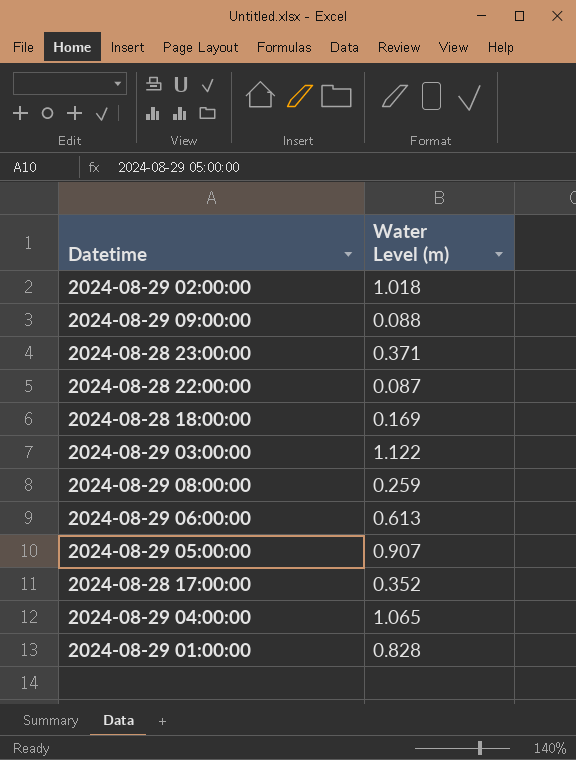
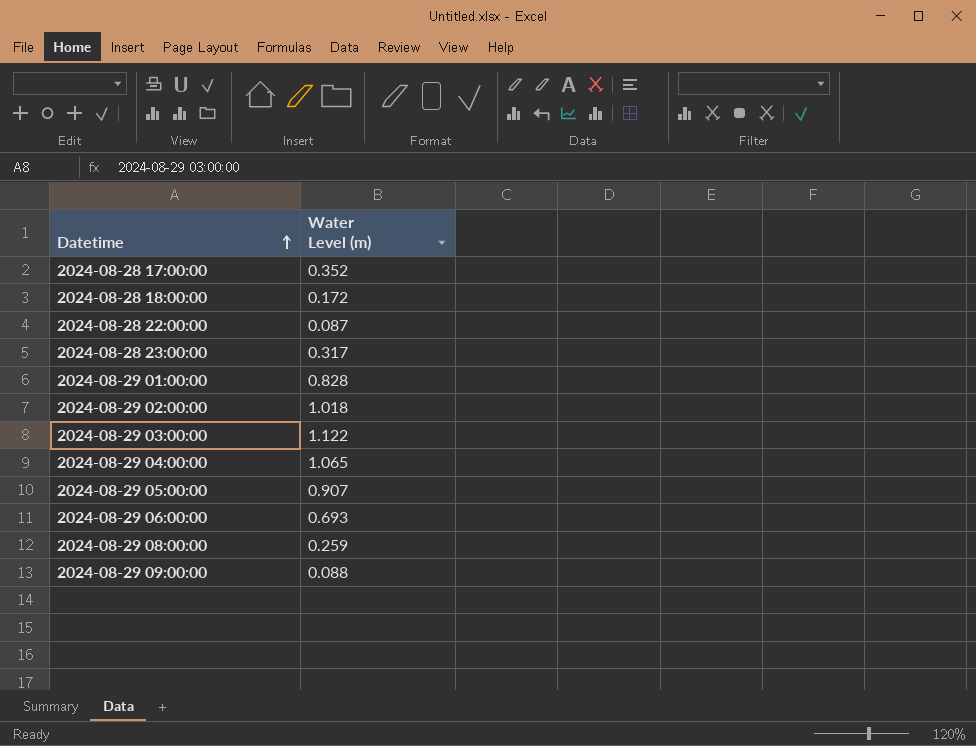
row order: none -> Datetime ascending
2024-08-28 18:00:00 | Water Level (m): 0.169 -> 0.172
2024-08-28 23:00:00 | Water Level (m): 0.371 -> 0.317
2024-08-29 06:00:00 | Water Level (m): 0.613 -> 0.693

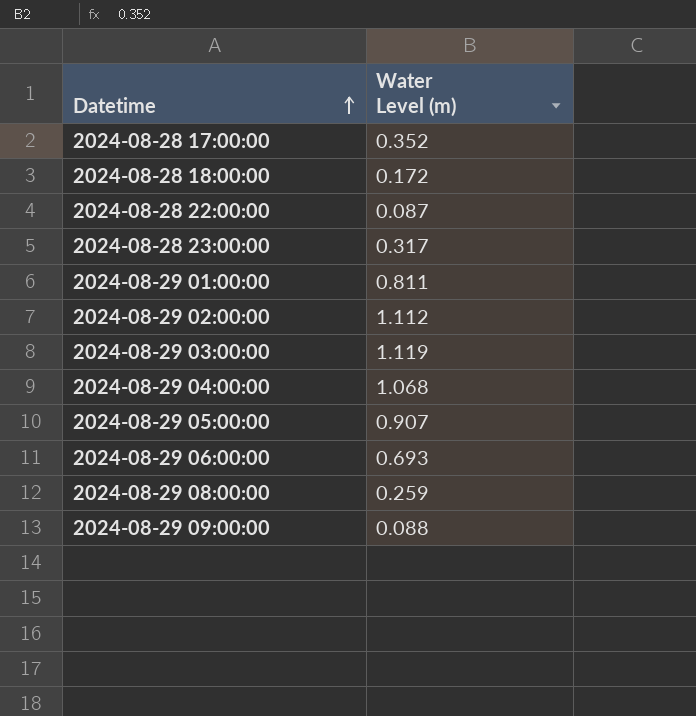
2024-08-29 01:00:00 | Water Level (m): 0.828 -> 0.811
2024-08-29 02:00:00 | Water Level (m): 1.018 -> 1.112
2024-08-29 03:00:00 | Water Level (m): 1.122 -> 1.119
2024-08-29 04:00:00 | Water Level (m): 1.065 -> 1.068

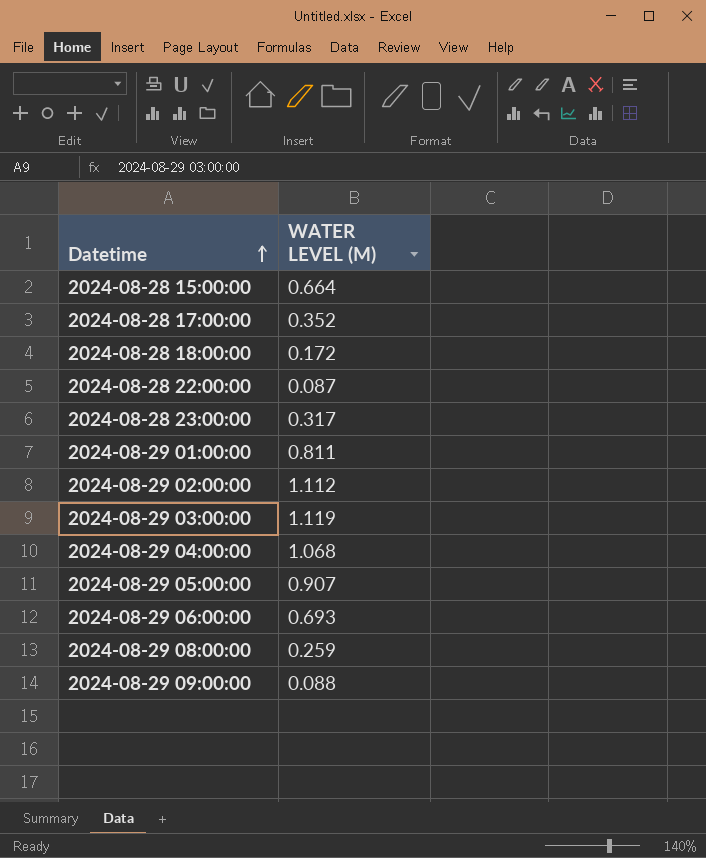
column name: Water Level (m) -> WATER LEVEL (M)
row 2024-08-28 15:00:00: none -> 0.664

